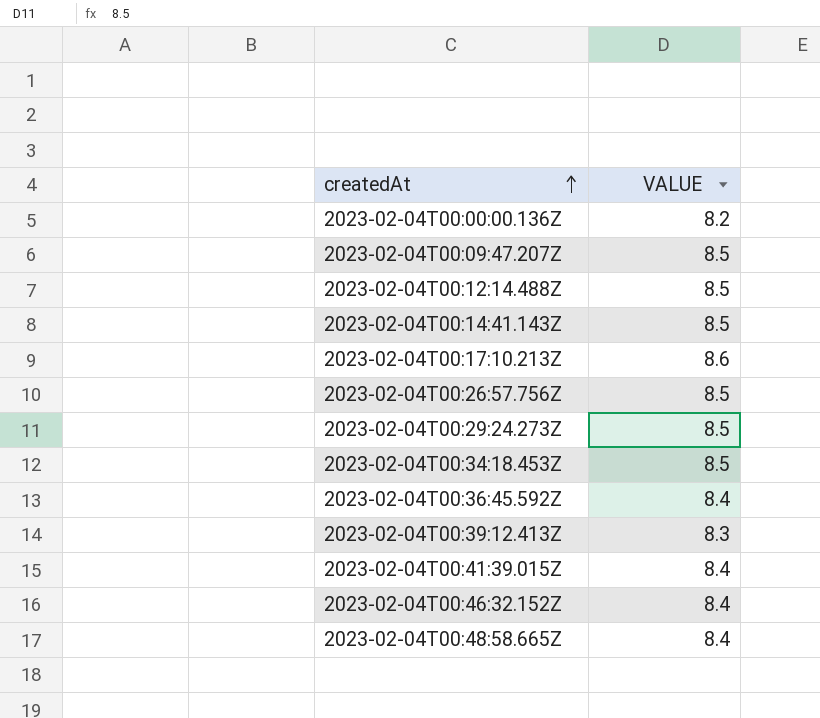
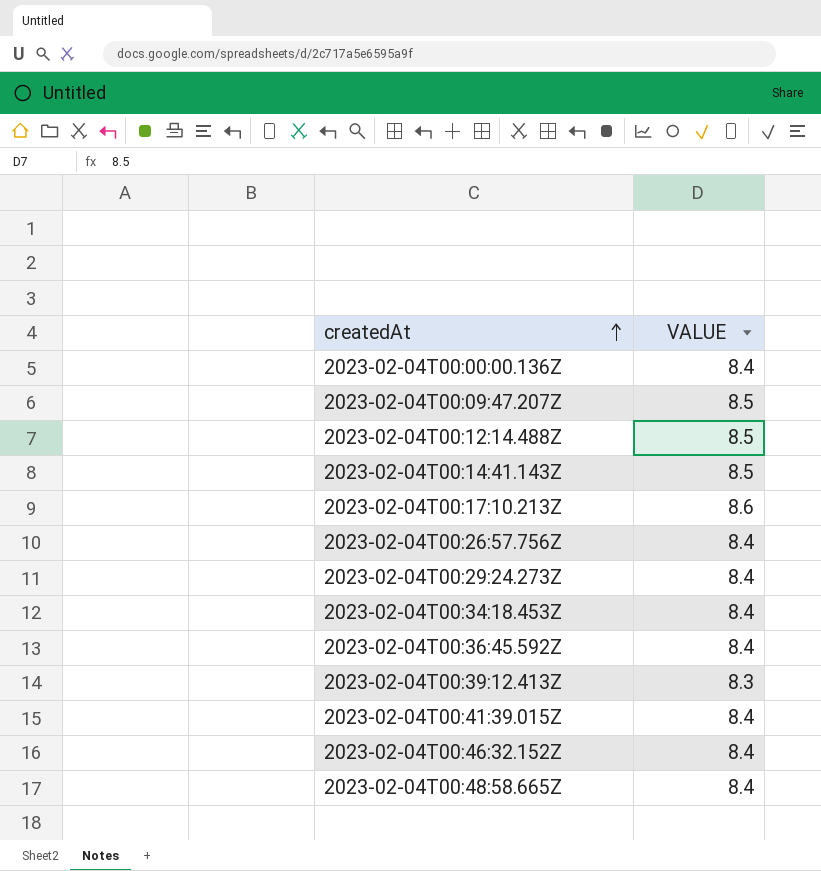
2023-02-04T00:00:00.136Z | VALUE: 8.2 -> 8.4
2023-02-04T00:26:57.756Z | VALUE: 8.5 -> 8.4
2023-02-04T00:29:24.273Z | VALUE: 8.5 -> 8.4
2023-02-04T00:34:18.453Z | VALUE: 8.5 -> 8.4

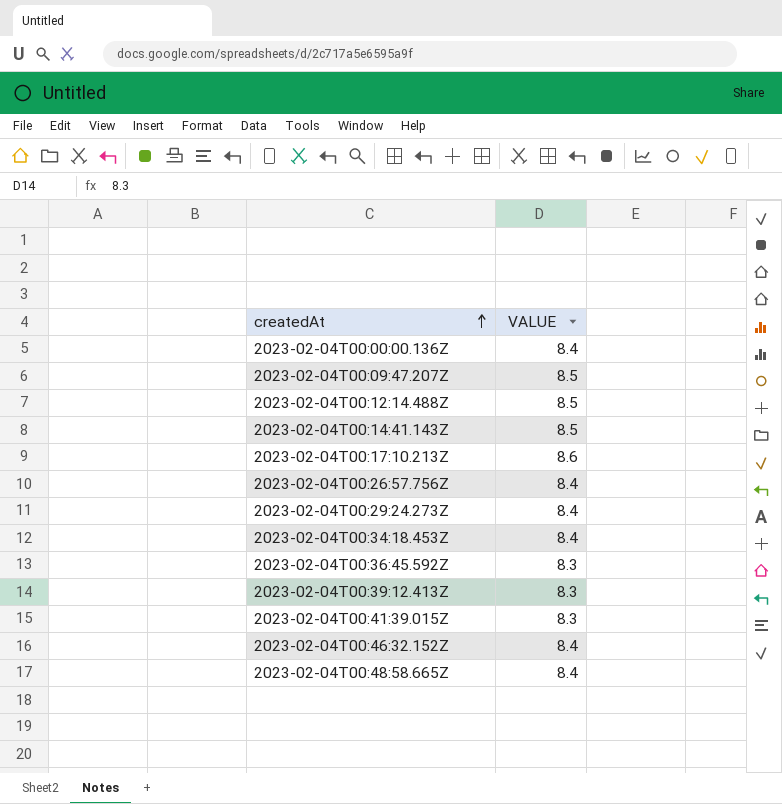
2023-02-04T00:36:45.592Z | VALUE: 8.4 -> 8.3
2023-02-04T00:41:39.015Z | VALUE: 8.4 -> 8.3

